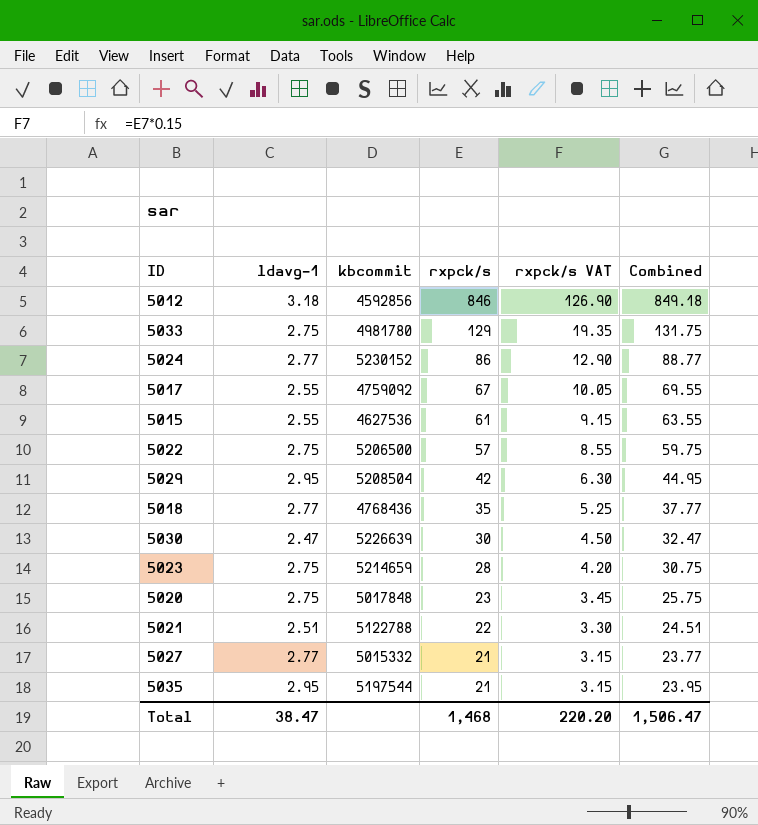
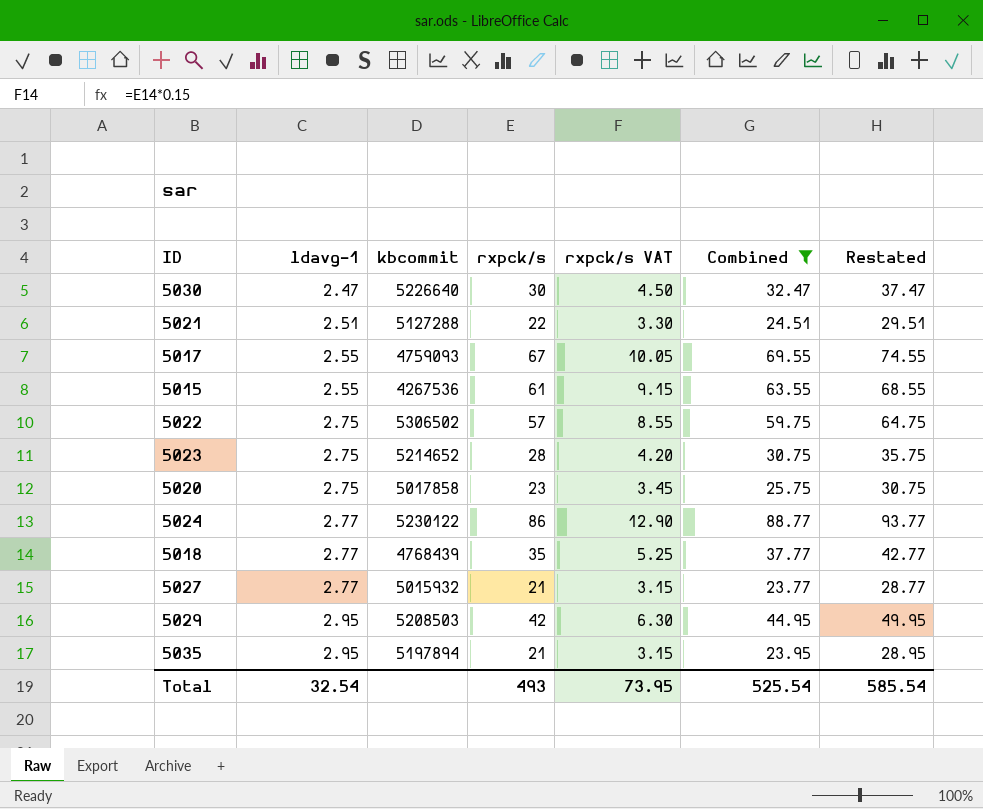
filter: none -> Combined <= 88.77
row order: rxpck/s descending -> ldavg-1 ascending
column Restated | formula: none -> [Combined] + 5
5030 | kbcommit: 5226639 -> 5226640
5021 | kbcommit: 5122788 -> 5127288
5017 | kbcommit: 4759092 -> 4759093
5015 | kbcommit: 4627536 -> 4267536
5022 | kbcommit: 5206500 -> 5306502
5023 | kbcommit: 5214659 -> 5214652
5020 | kbcommit: 5017848 -> 5017858
5024 | kbcommit: 5230152 -> 5230122
5018 | kbcommit: 4768436 -> 4768439
5027 | kbcommit: 5015332 -> 5015932
5029 | kbcommit: 5208504 -> 5208503
5035 | kbcommit: 5197544 -> 5197894
Total | ldavg-1: 38.47 -> 32.54
Total | rxpck/s: 1,468 -> 493
Total | rxpck/s VAT: 220.20 -> 73.95
Total | Combined: 1,506.47 -> 525.54

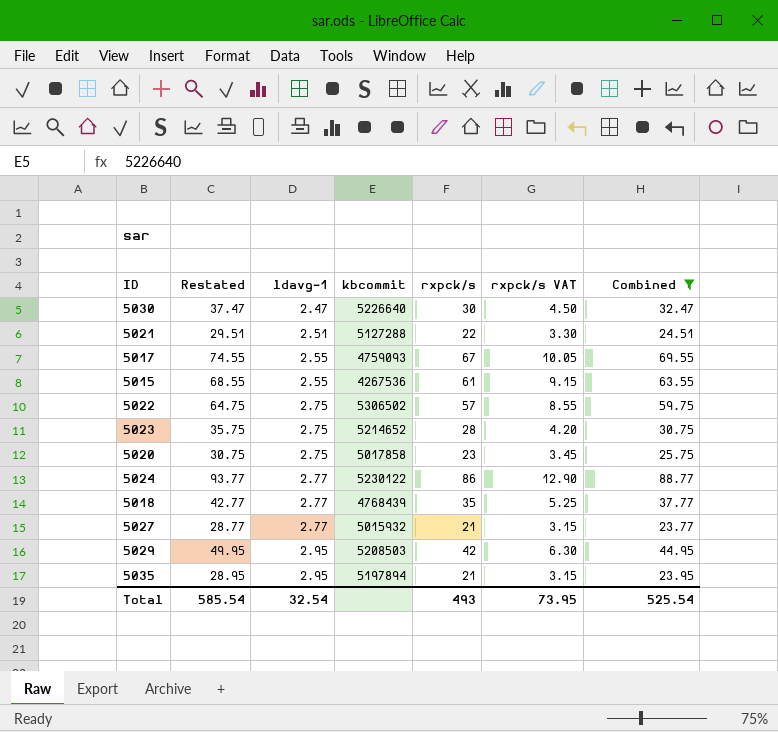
column Restated | position: 7 -> 2

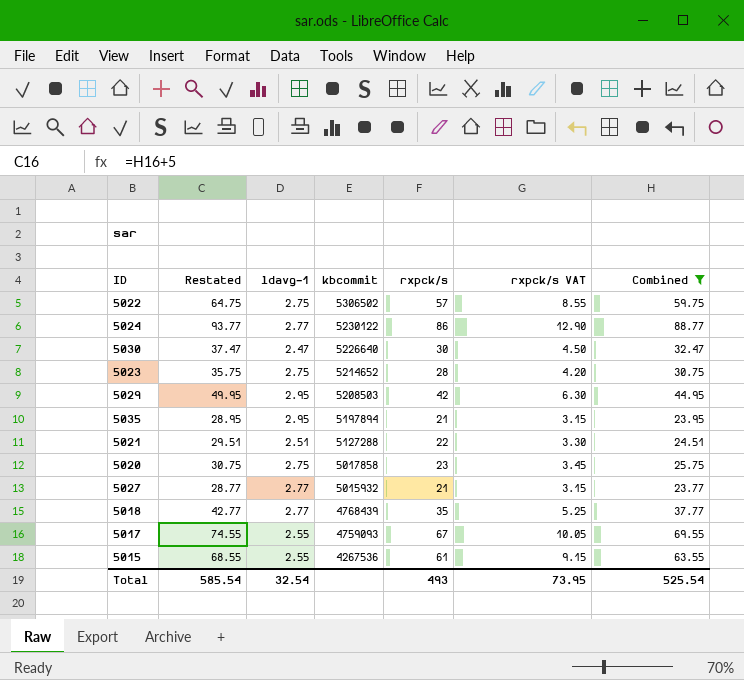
row order: ldavg-1 ascending -> kbcommit descending

